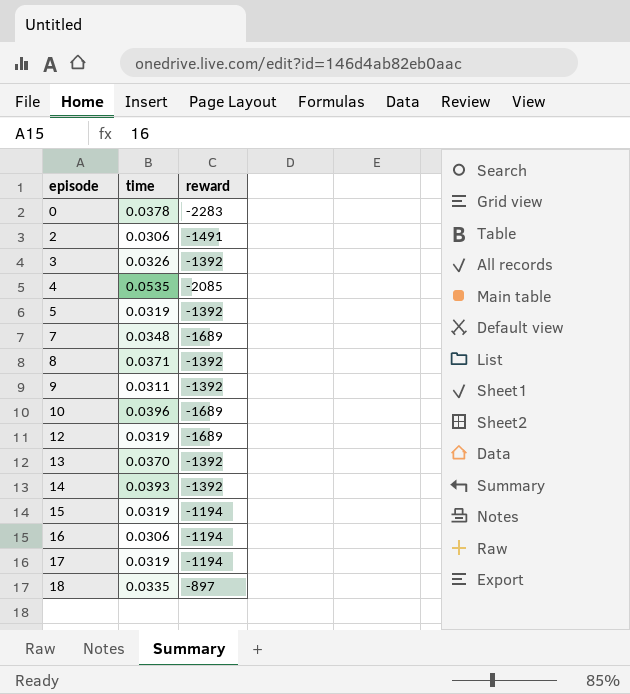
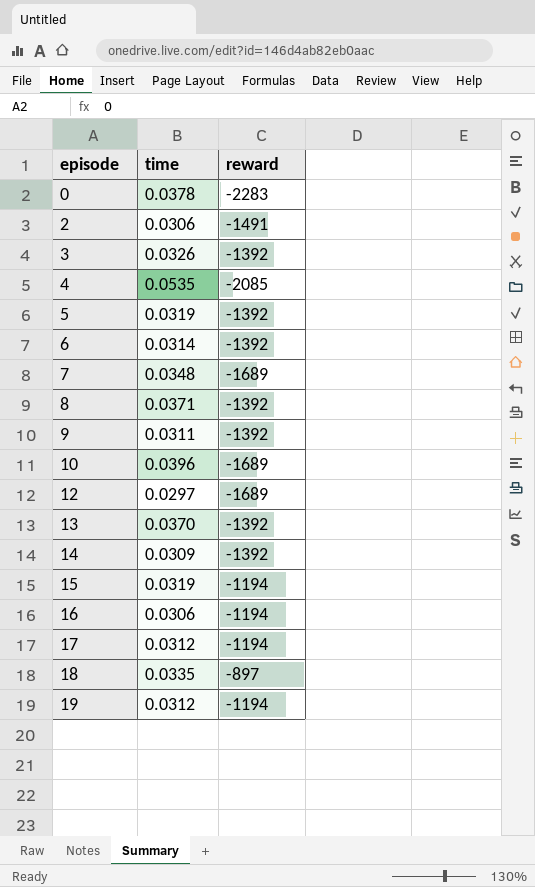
row 6: none -> 0.0314 | -1392
12 | time: 0.0319 -> 0.0297
14 | time: 0.0393 -> 0.0309
17 | time: 0.0319 -> 0.0312
row 19: none -> 0.0312 | -1194

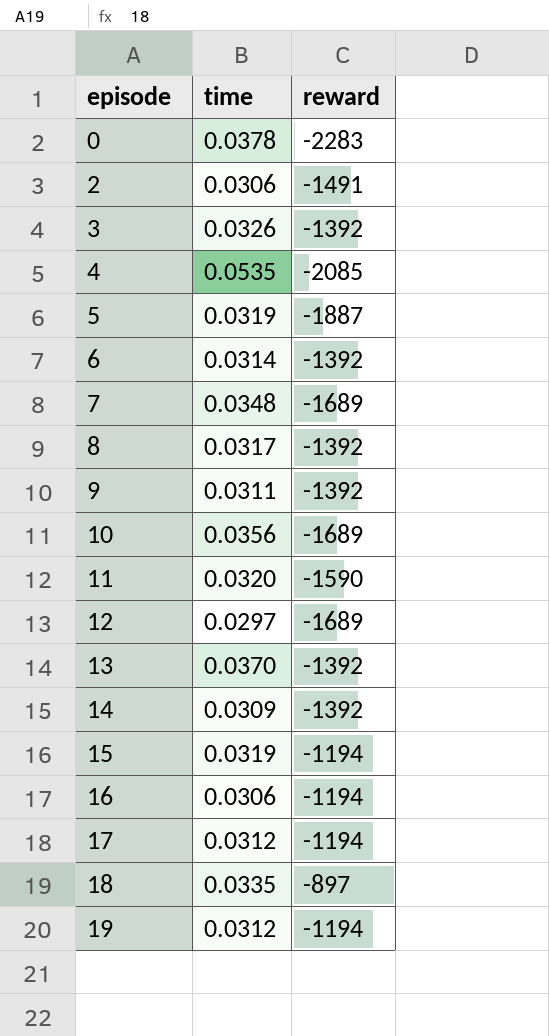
5 | reward: -1392 -> -1887
8 | time: 0.0371 -> 0.0317
10 | time: 0.0396 -> 0.0356
row 11: none -> 0.0320 | -1590

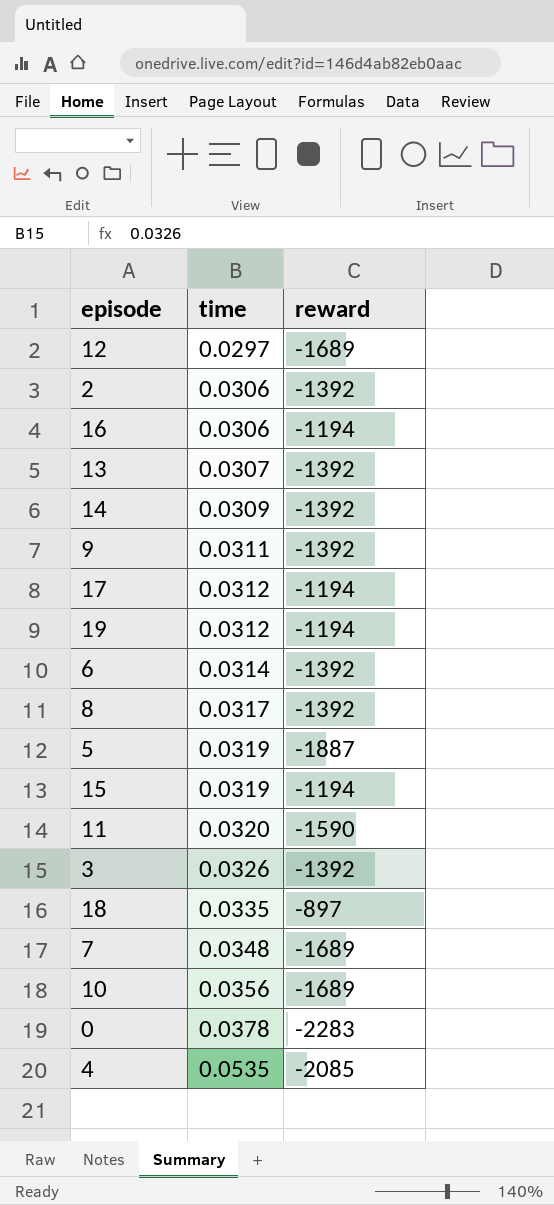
row order: episode ascending -> time ascending
2 | reward: -1491 -> -1392
13 | time: 0.0370 -> 0.0307

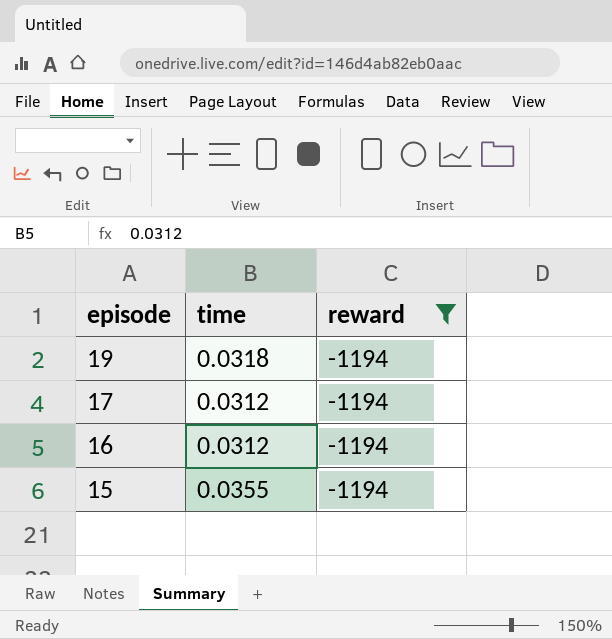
filter: none -> reward = -1194
row order: time ascending -> episode descending
19 | time: 0.0312 -> 0.0318
16 | time: 0.0306 -> 0.0312
15 | time: 0.0319 -> 0.0355

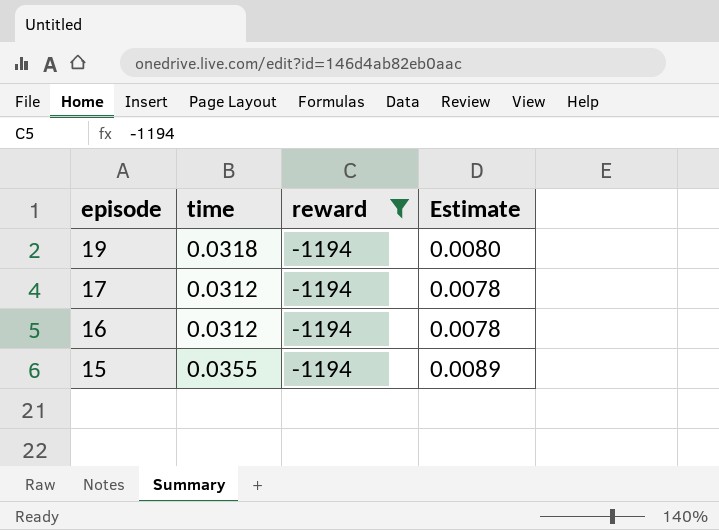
column Estimate | formula: none -> [time] * 0.25

